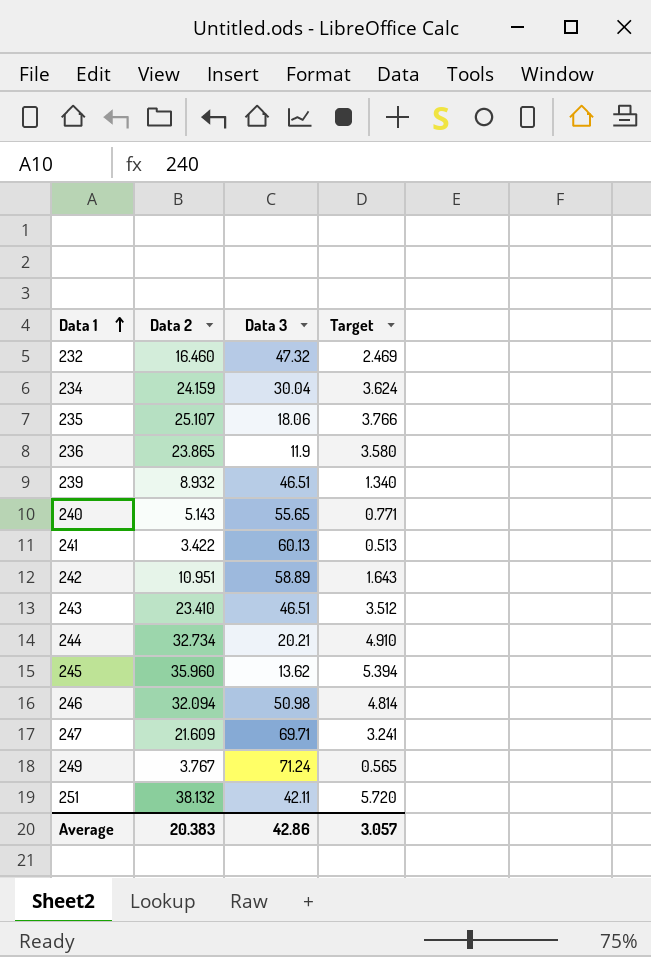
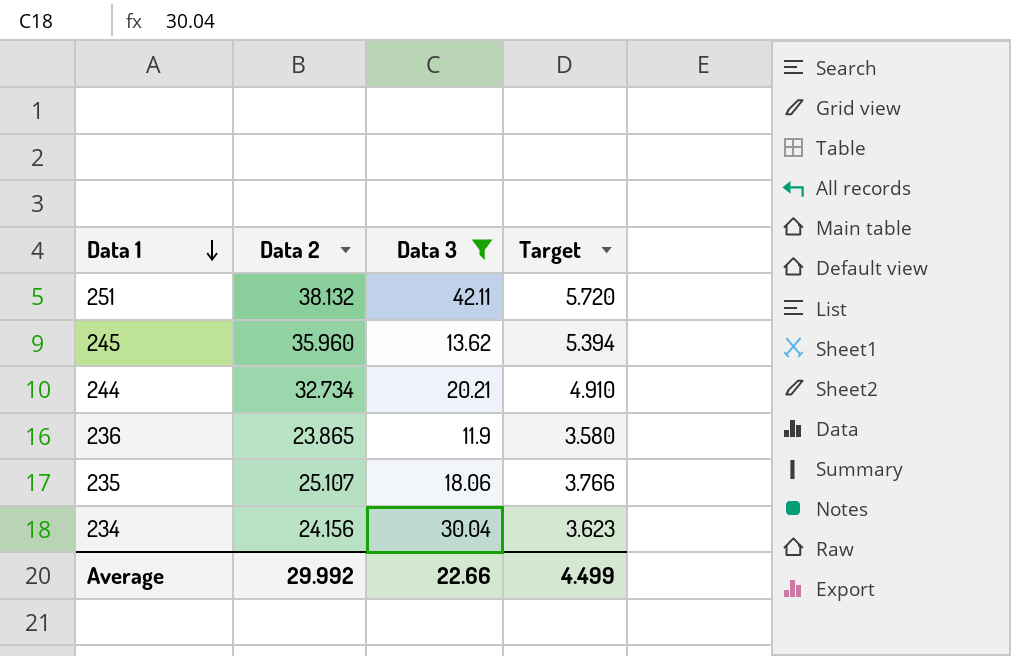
filter: none -> Data 3 <= 42.11
row order: Data 1 ascending -> Data 1 descending
234 | Data 2: 24.159 -> 24.156
234 | Target: 3.624 -> 3.623
Average | Data 2: 20.383 -> 29.992
Average | Data 3: 42.86 -> 22.66
Average | Target: 3.057 -> 4.499

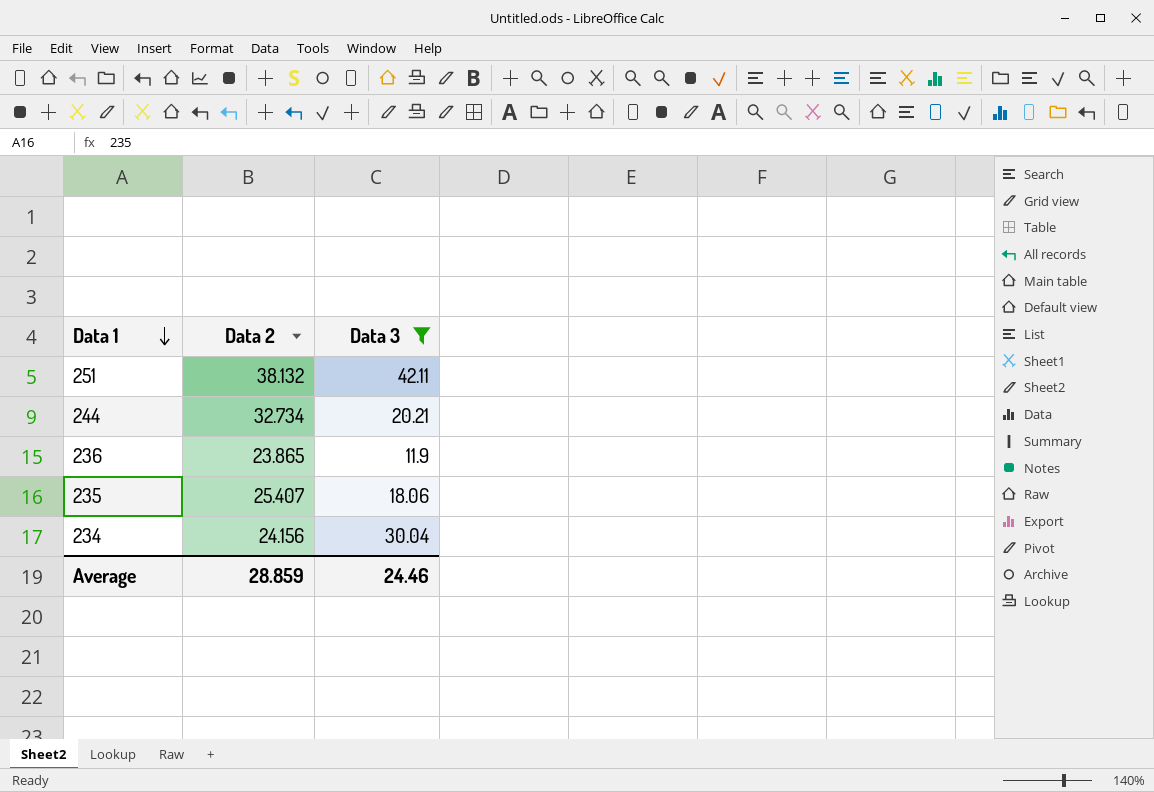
column Target | formula: [Data 2] * 0.15 -> none
row 245: 35.960 | 13.62 | 5.394 -> none
235 | Data 2: 25.107 -> 25.407
Average | Data 2: 29.992 -> 28.859
Average | Data 3: 22.66 -> 24.46

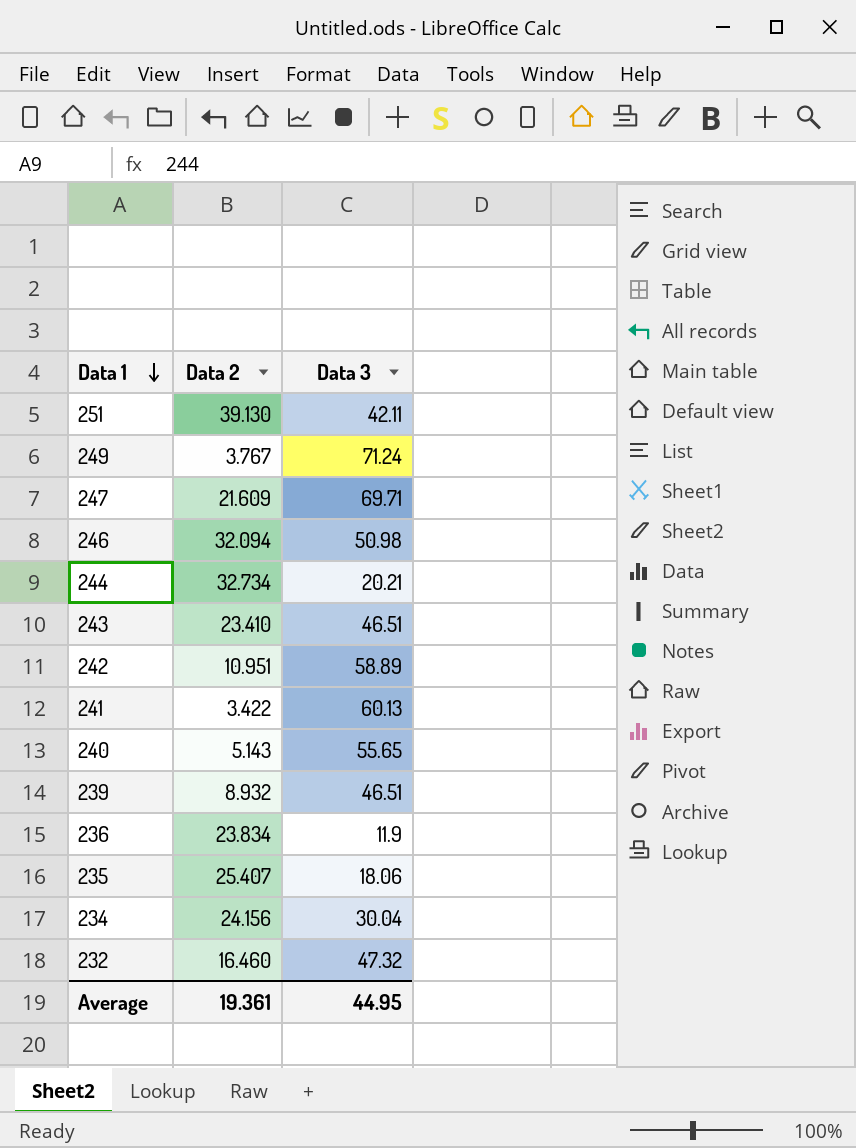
filter: Data 3 <= 42.11 -> none
251 | Data 2: 38.132 -> 39.130
236 | Data 2: 23.865 -> 23.834
Average | Data 2: 28.859 -> 19.361
Average | Data 3: 24.46 -> 44.95

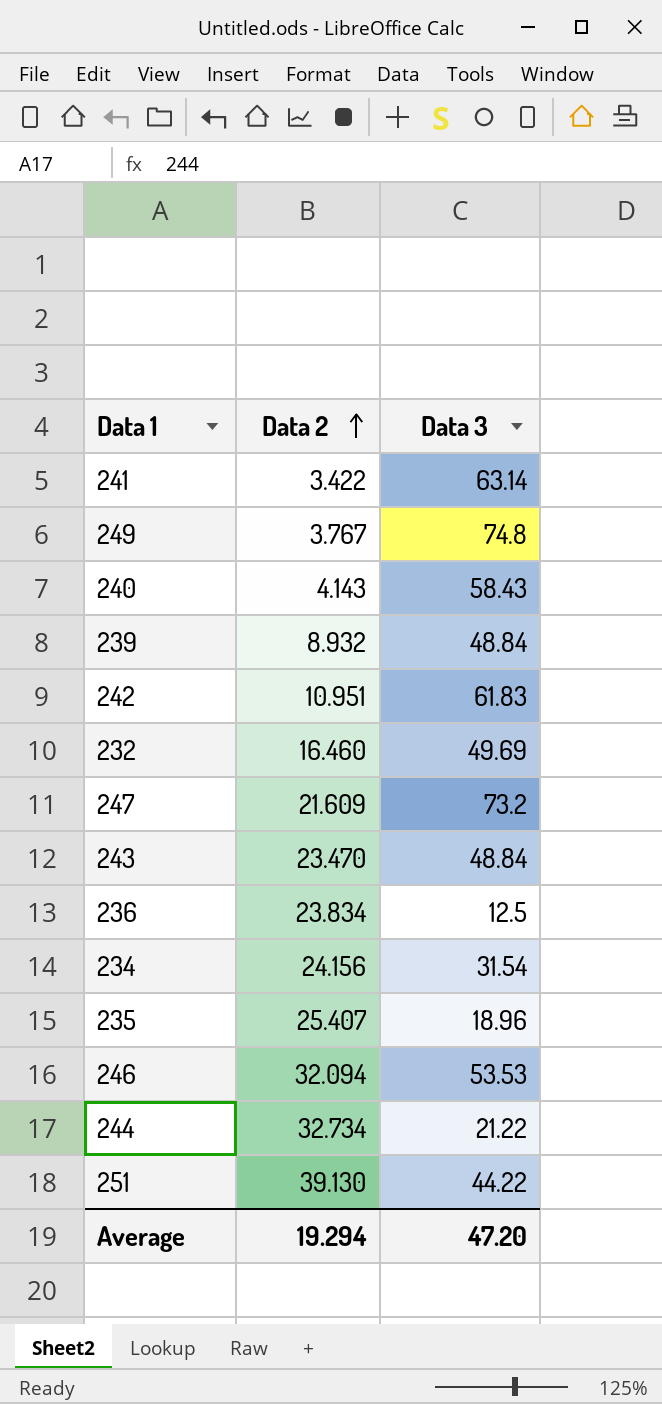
row order: Data 1 descending -> Data 2 ascending
241 | Data 3: 60.13 -> 63.14
249 | Data 3: 71.24 -> 74.8
240 | Data 2: 5.143 -> 4.143
240 | Data 3: 55.65 -> 58.43
239 | Data 3: 46.51 -> 48.84
242 | Data 3: 58.89 -> 61.83
232 | Data 3: 47.32 -> 49.69
247 | Data 3: 69.71 -> 73.2
243 | Data 2: 23.410 -> 23.470
243 | Data 3: 46.51 -> 48.84
236 | Data 3: 11.9 -> 12.5
234 | Data 3: 30.04 -> 31.54
235 | Data 3: 18.06 -> 18.96
246 | Data 3: 50.98 -> 53.53
244 | Data 3: 20.21 -> 21.22
251 | Data 3: 42.11 -> 44.22
Average | Data 2: 19.361 -> 19.294
Average | Data 3: 44.95 -> 47.20

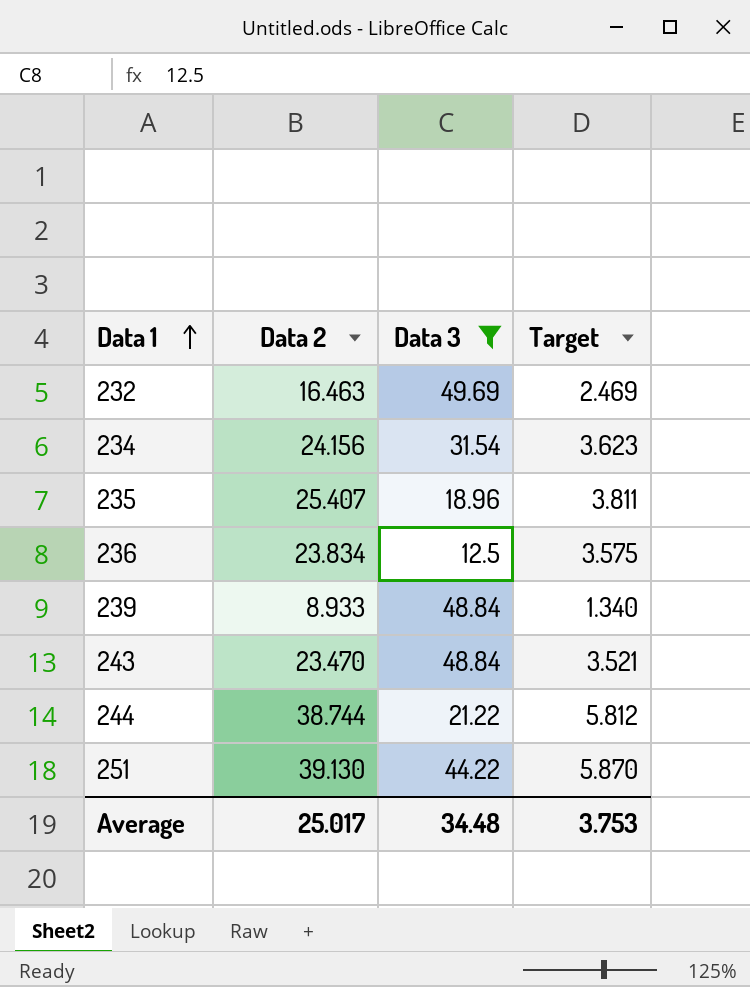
filter: none -> Data 3 <= 49.69
row order: Data 2 ascending -> Data 1 ascending
column Target | formula: none -> [Data 2] * 0.15
232 | Data 2: 16.460 -> 16.463
239 | Data 2: 8.932 -> 8.933
244 | Data 2: 32.734 -> 38.744
Average | Data 2: 19.294 -> 25.017
Average | Data 3: 47.20 -> 34.48

